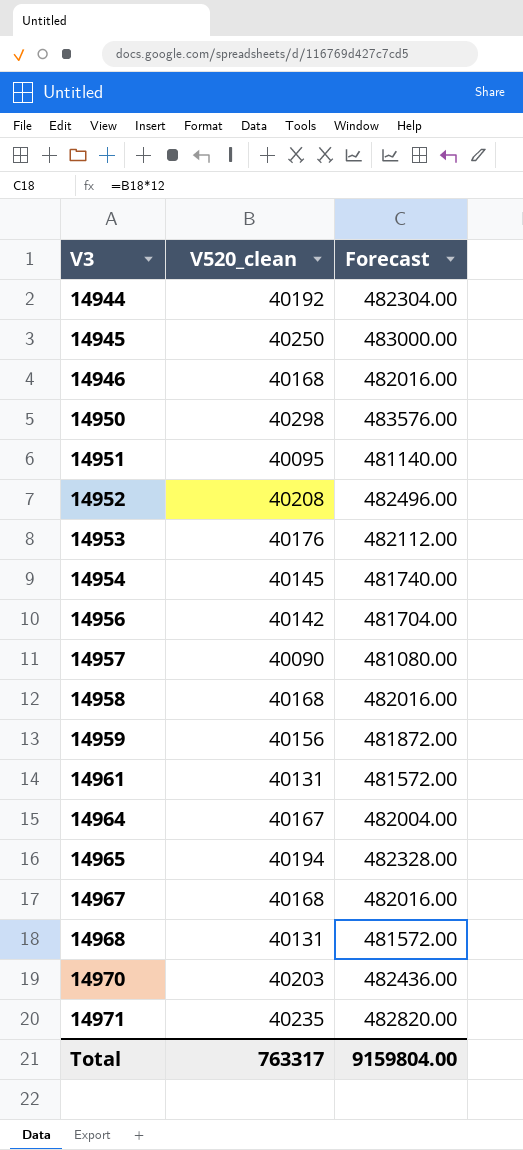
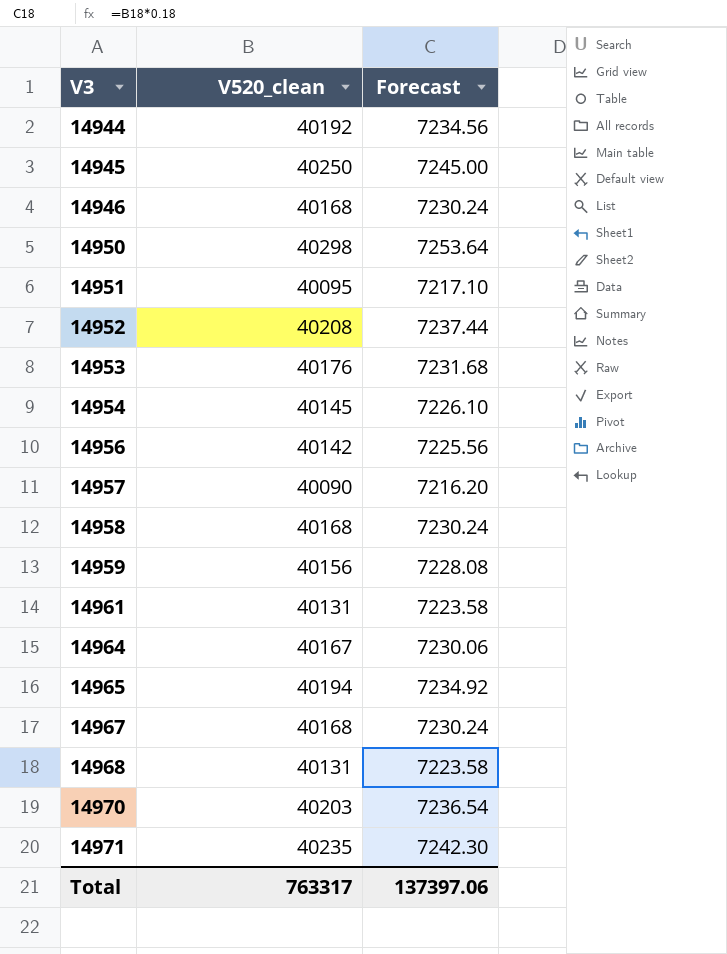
column Forecast | formula: [V520_clean] * 12 -> [V520_clean] * 0.18
Total | Forecast: 9159804.00 -> 137397.06

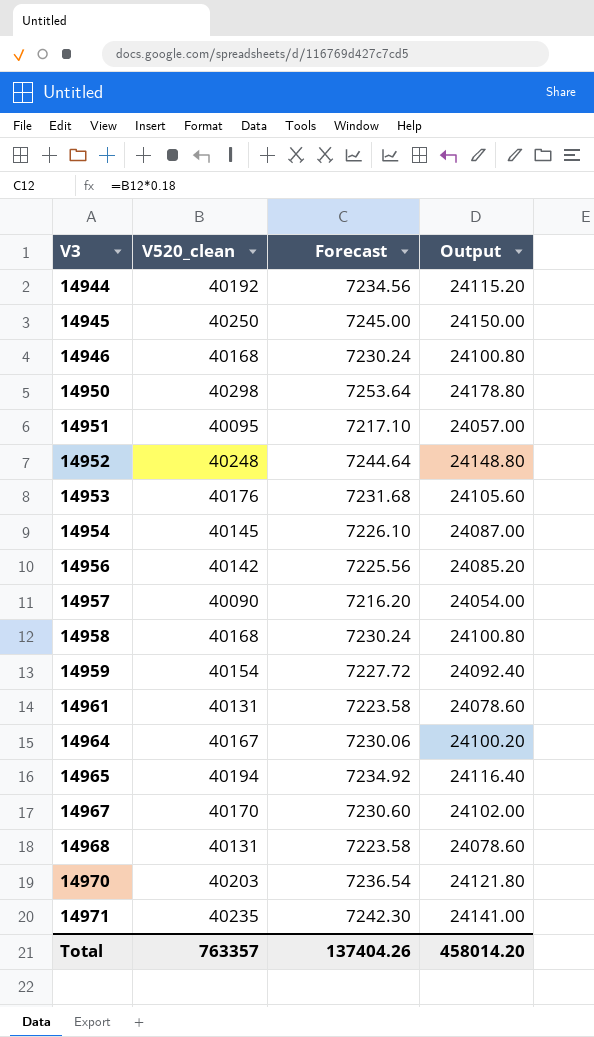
column Output | formula: none -> [V520_clean] * 0.6
14952 | V520_clean: 40208 -> 40248
14952 | Forecast: 7237.44 -> 7244.64
14959 | V520_clean: 40156 -> 40154
14959 | Forecast: 7228.08 -> 7227.72
14967 | V520_clean: 40168 -> 40170
14967 | Forecast: 7230.24 -> 7230.60
Total | V520_clean: 763317 -> 763357
Total | Forecast: 137397.06 -> 137404.26

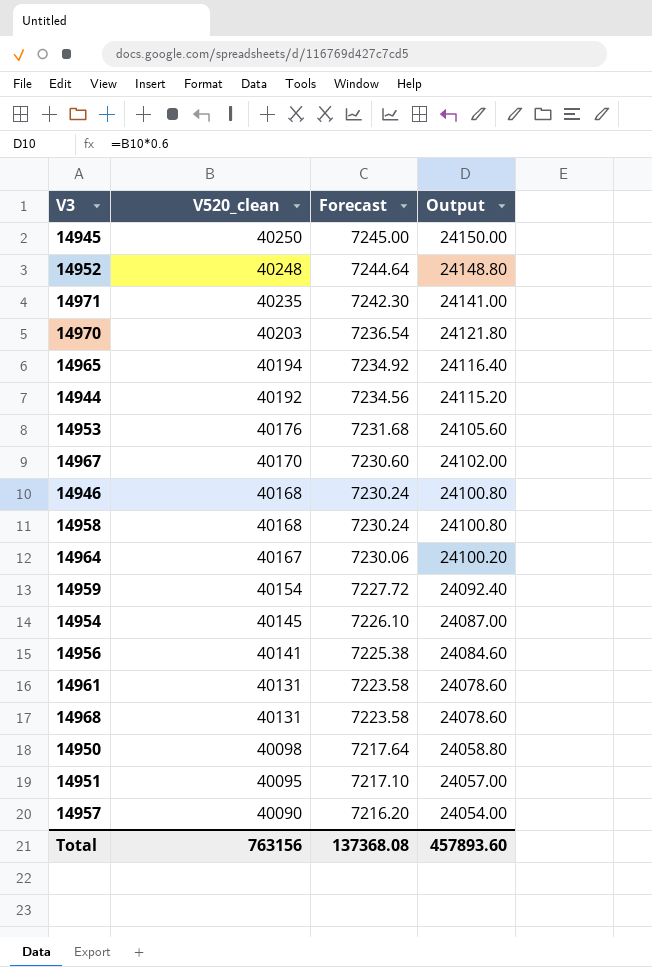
row order: V3 ascending -> V520_clean descending
14956 | V520_clean: 40142 -> 40141
14956 | Forecast: 7225.56 -> 7225.38
14956 | Output: 24085.20 -> 24084.60
14950 | V520_clean: 40298 -> 40098
14950 | Forecast: 7253.64 -> 7217.64
14950 | Output: 24178.80 -> 24058.80
Total | V520_clean: 763357 -> 763156
Total | Forecast: 137404.26 -> 137368.08
Total | Output: 458014.20 -> 457893.60

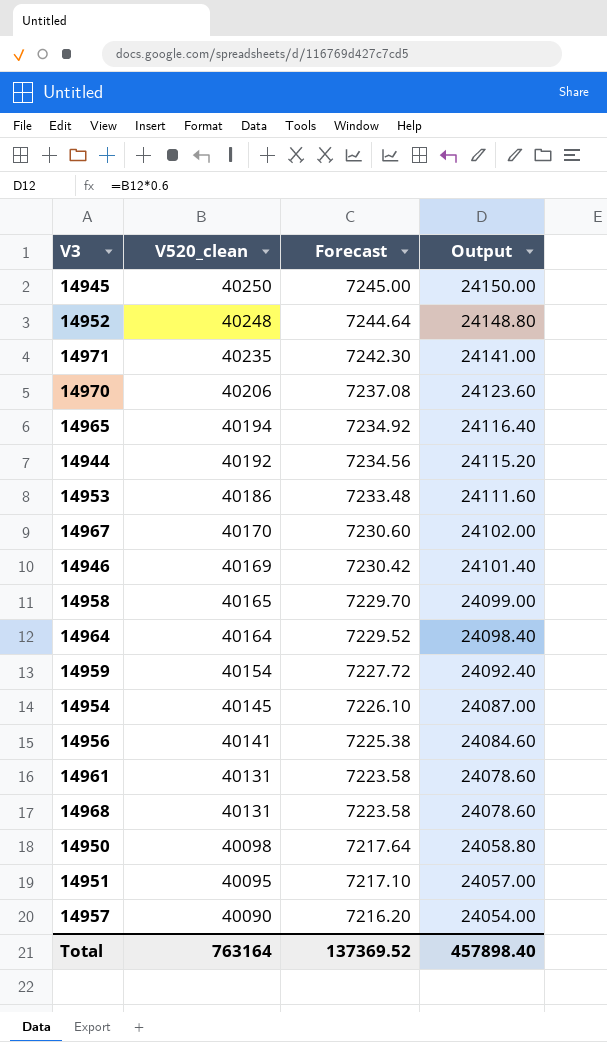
14970 | V520_clean: 40203 -> 40206
14970 | Forecast: 7236.54 -> 7237.08
14970 | Output: 24121.80 -> 24123.60
14953 | V520_clean: 40176 -> 40186
14953 | Forecast: 7231.68 -> 7233.48
14953 | Output: 24105.60 -> 24111.60
14946 | V520_clean: 40168 -> 40169
14946 | Forecast: 7230.24 -> 7230.42
14946 | Output: 24100.80 -> 24101.40
14958 | V520_clean: 40168 -> 40165
14958 | Forecast: 7230.24 -> 7229.70
14958 | Output: 24100.80 -> 24099.00
14964 | V520_clean: 40167 -> 40164
14964 | Forecast: 7230.06 -> 7229.52
14964 | Output: 24100.20 -> 24098.40
Total | V520_clean: 763156 -> 763164
Total | Forecast: 137368.08 -> 137369.52
Total | Output: 457893.60 -> 457898.40

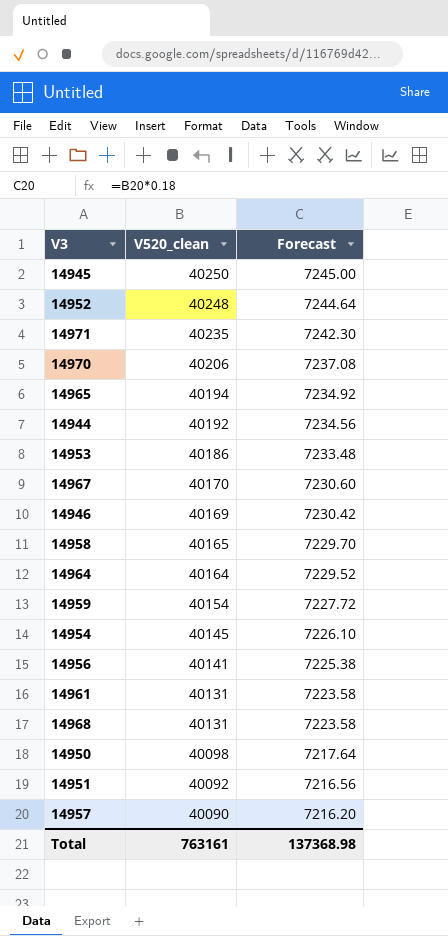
column Output | formula: [V520_clean] * 0.6 -> none
14951 | V520_clean: 40095 -> 40092
14951 | Forecast: 7217.10 -> 7216.56
Total | V520_clean: 763164 -> 763161
Total | Forecast: 137369.52 -> 137368.98

